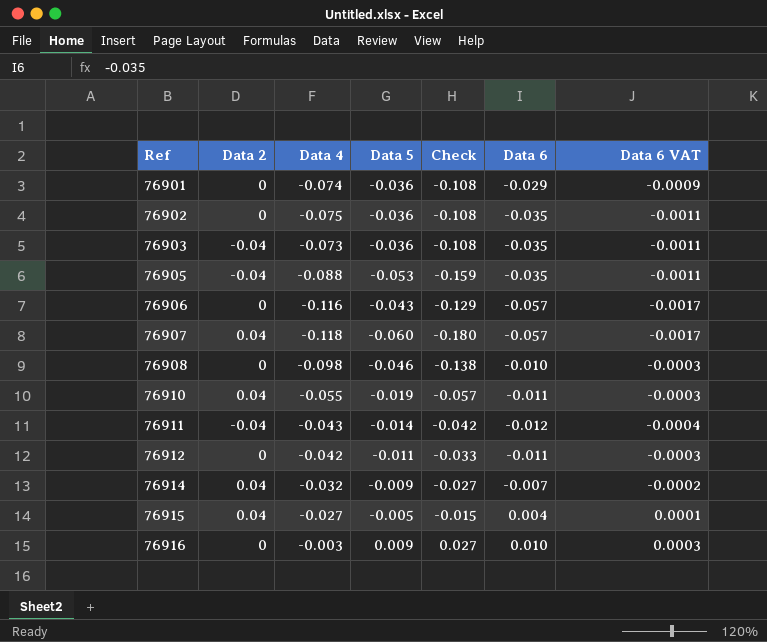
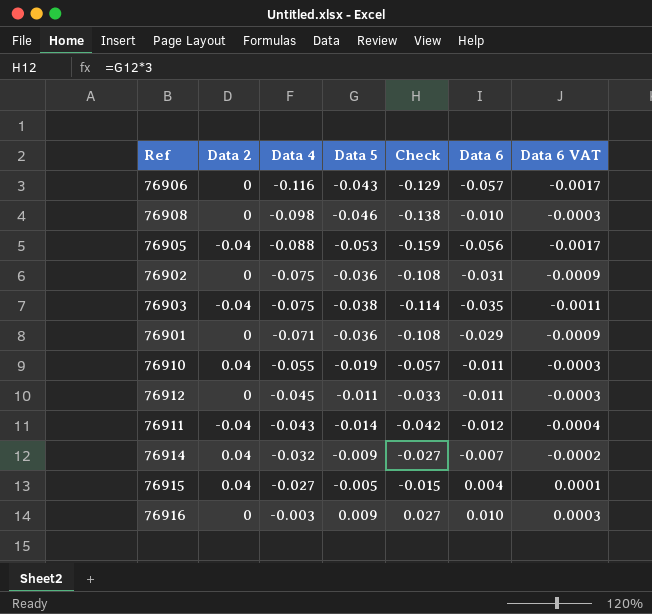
row order: Ref ascending -> Data 4 ascending
row 76907: 0.04 | -0.118 | -0.060 | -0.180 | -0.057 | -0.0017 -> none
76905 | Data 6: -0.035 -> -0.056
76905 | Data 6 VAT: -0.0011 -> -0.0017
76902 | Data 6: -0.035 -> -0.031
76902 | Data 6 VAT: -0.0011 -> -0.0009
76903 | Data 4: -0.073 -> -0.075
76903 | Data 5: -0.036 -> -0.038
76903 | Check: -0.108 -> -0.114
76901 | Data 4: -0.074 -> -0.071
76912 | Data 4: -0.042 -> -0.045

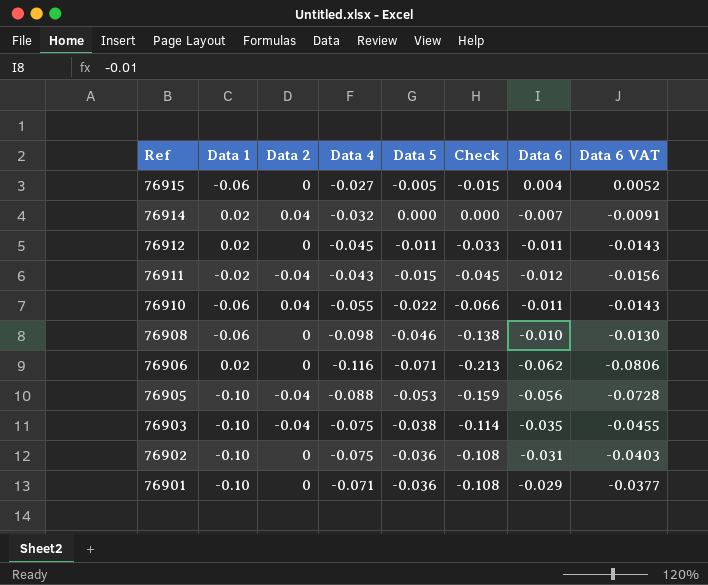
row order: Data 4 ascending -> Ref descending
column Data 1 | position: none -> 2
column Data 6 VAT | formula: [Data 6] * 0.03 -> [Data 6] * 1.3
row 76916: 0 | -0.003 | 0.009 | 0.027 | 0.010 | 0.0003 -> none
76915 | Data 2: 0.04 -> 0
76914 | Data 5: -0.009 -> 0.000
76914 | Check: -0.027 -> 0.000
76911 | Data 5: -0.014 -> -0.015
76911 | Check: -0.042 -> -0.045
76910 | Data 5: -0.019 -> -0.022
76910 | Check: -0.057 -> -0.066
76906 | Data 5: -0.043 -> -0.071
76906 | Check: -0.129 -> -0.213
76906 | Data 6: -0.057 -> -0.062

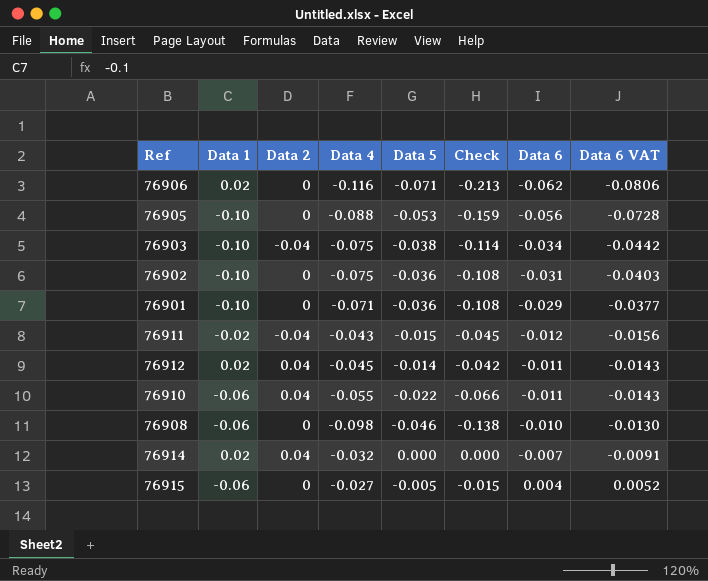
row order: Ref descending -> Data 6 ascending
76905 | Data 2: -0.04 -> 0
76903 | Data 6: -0.035 -> -0.034
76903 | Data 6 VAT: -0.0455 -> -0.0442
76912 | Data 2: 0 -> 0.04
76912 | Data 5: -0.011 -> -0.014
76912 | Check: -0.033 -> -0.042

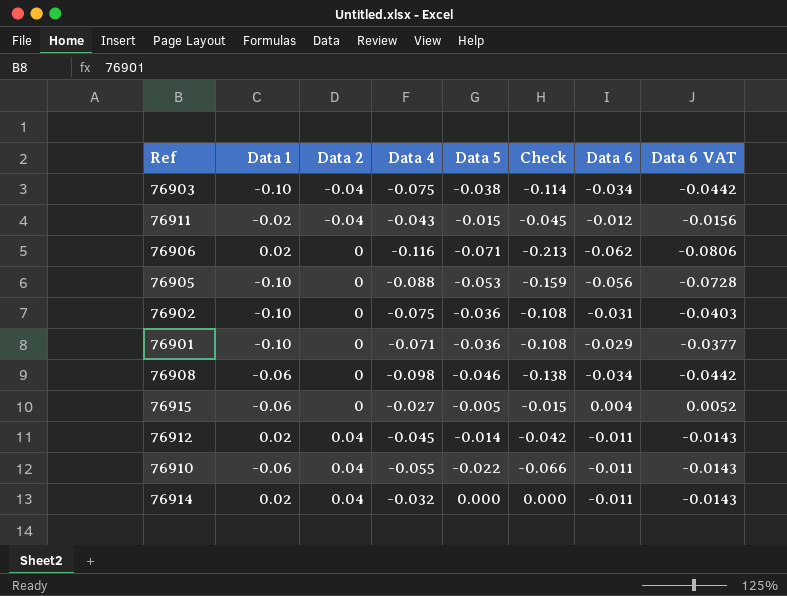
row order: Data 6 ascending -> Data 2 ascending
76908 | Data 6: -0.010 -> -0.034
76908 | Data 6 VAT: -0.0130 -> -0.0442
76914 | Data 6: -0.007 -> -0.011
76914 | Data 6 VAT: -0.0091 -> -0.0143

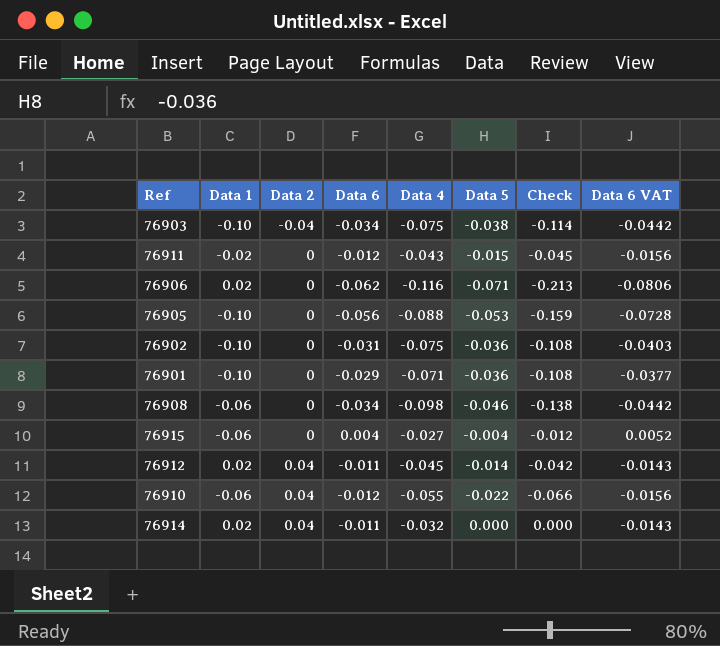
column Data 6 | position: 7 -> 4
76911 | Data 2: -0.04 -> 0
76915 | Data 5: -0.005 -> -0.004
76915 | Check: -0.015 -> -0.012
76910 | Data 6: -0.011 -> -0.012
76910 | Data 6 VAT: -0.0143 -> -0.0156

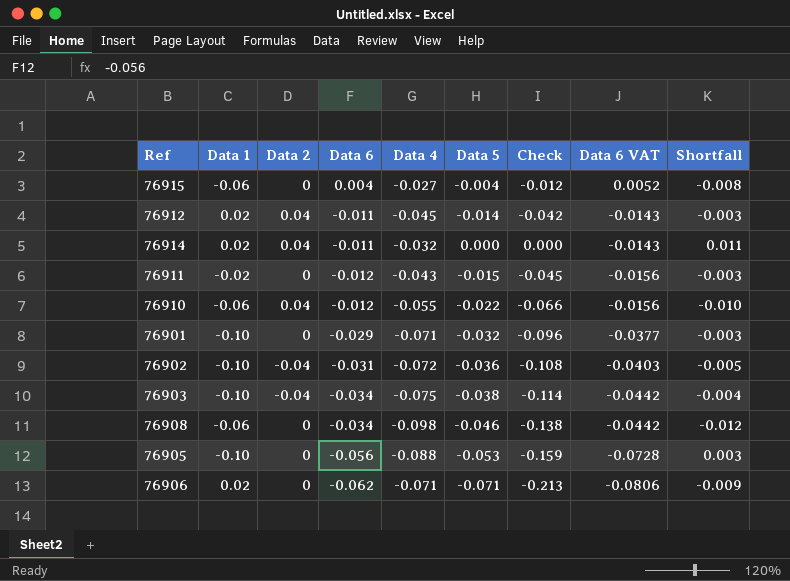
row order: Data 2 ascending -> Data 6 descending
column Shortfall | formula: none -> [Data 5] - [Data 6]
76901 | Data 5: -0.036 -> -0.032
76901 | Check: -0.108 -> -0.096
76902 | Data 2: 0 -> -0.04
76902 | Data 4: -0.075 -> -0.072
76906 | Data 4: -0.116 -> -0.071

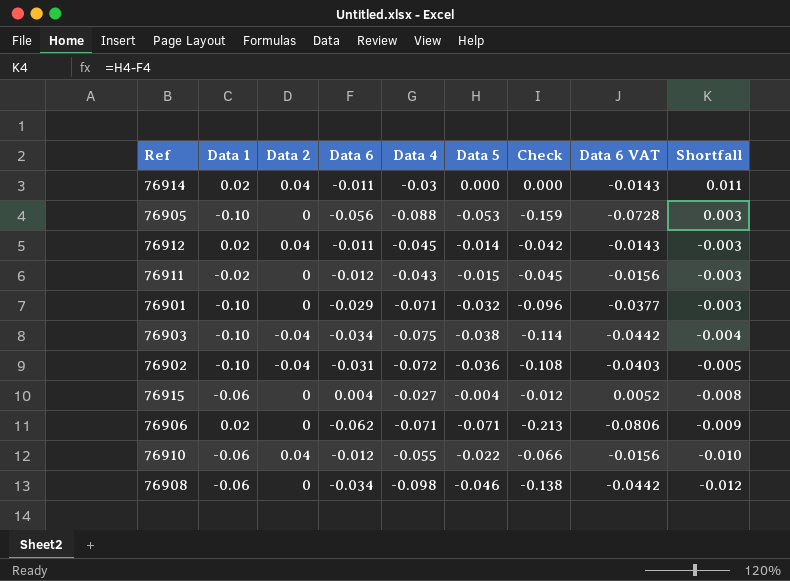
row order: Data 6 descending -> Shortfall descending
76914 | Data 4: -0.032 -> -0.03

